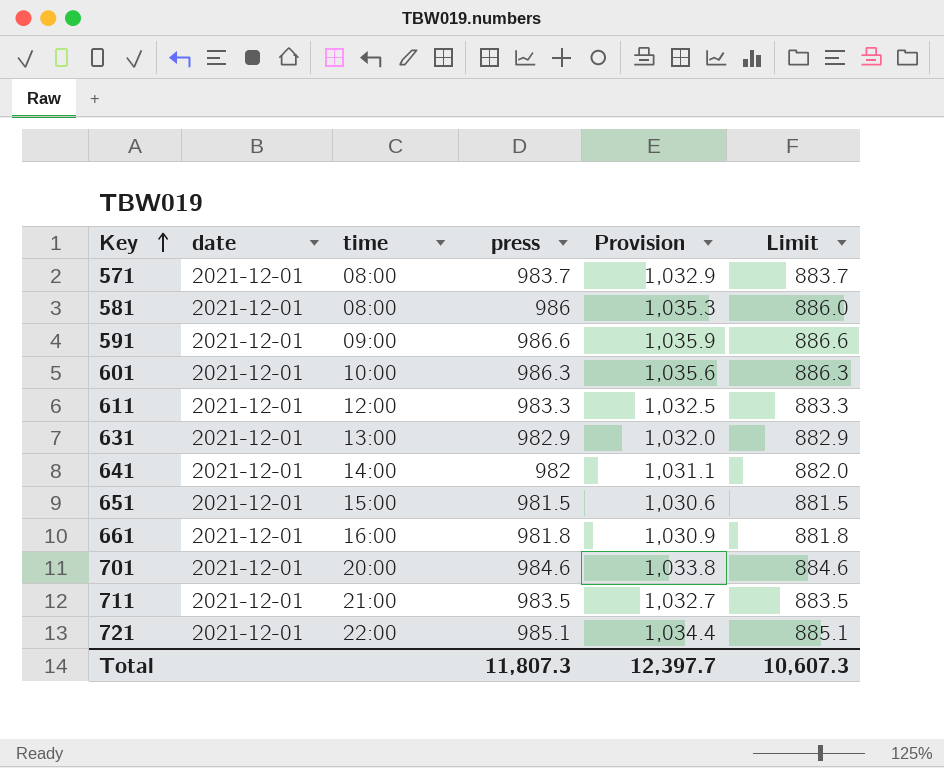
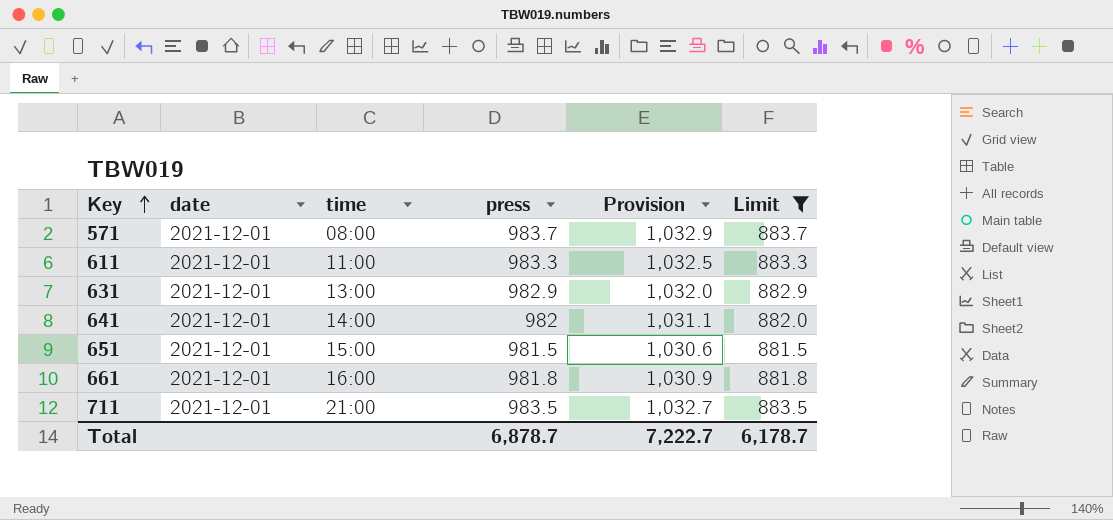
filter: none -> Limit <= 883.7
611 | time: 12:00 -> 11:00
Total | press: 11,807.3 -> 6,878.7
Total | Provision: 12,397.7 -> 7,222.7
Total | Limit: 10,607.3 -> 6,178.7

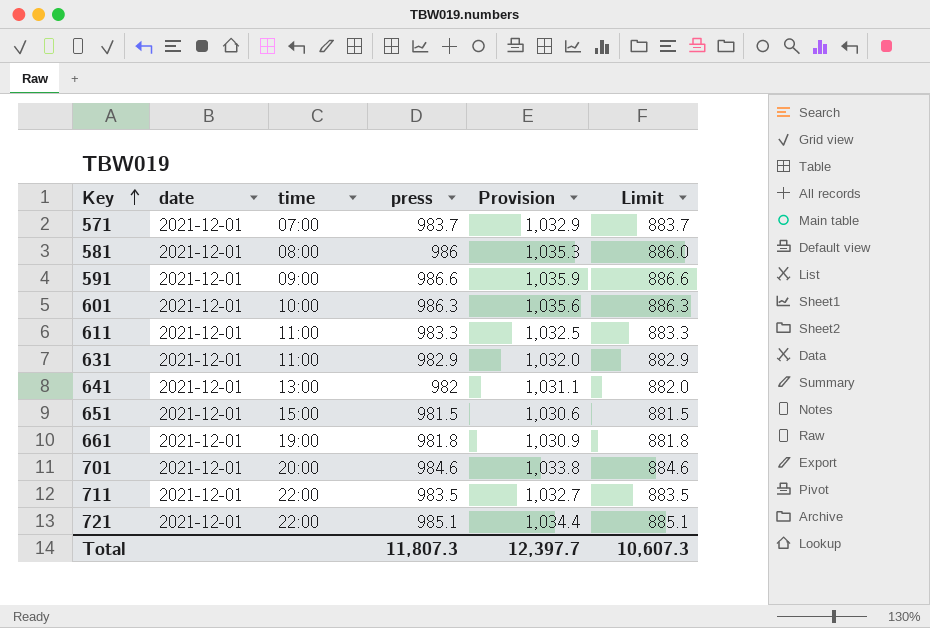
filter: Limit <= 883.7 -> none
571 | time: 08:00 -> 07:00
631 | time: 13:00 -> 11:00
641 | time: 14:00 -> 13:00
661 | time: 16:00 -> 19:00
711 | time: 21:00 -> 22:00
Total | press: 6,878.7 -> 11,807.3
Total | Provision: 7,222.7 -> 12,397.7
Total | Limit: 6,178.7 -> 10,607.3

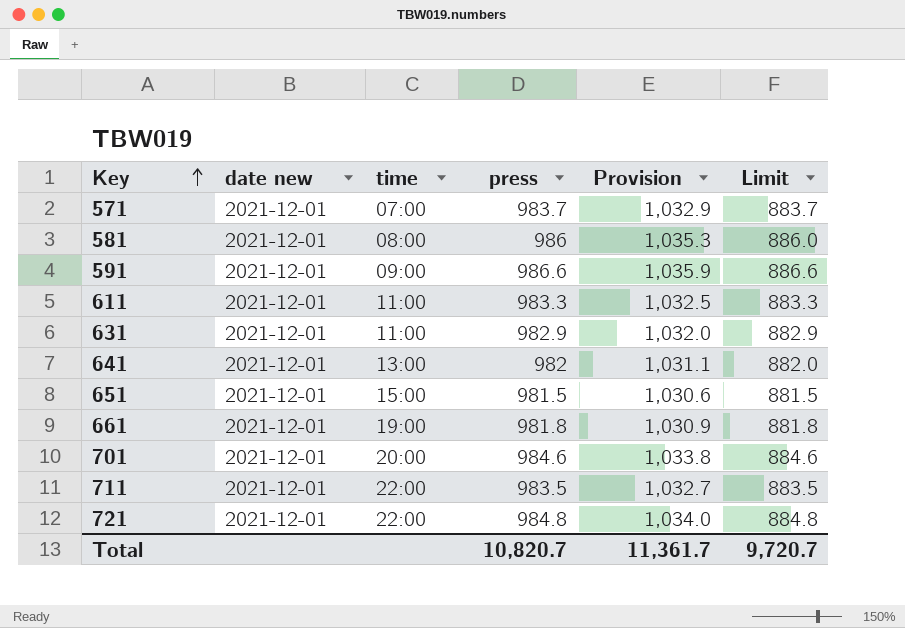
column name: date -> date new
row 601: 2021-12-01 | 10:00 | 986.3 | 1,035.6 | 886.3 -> none
721 | press: 985.1 -> 984.8
721 | Provision: 1,034.4 -> 1,034.0
721 | Limit: 885.1 -> 884.8
Total | press: 11,807.3 -> 10,820.7
Total | Provision: 12,397.7 -> 11,361.7
Total | Limit: 10,607.3 -> 9,720.7

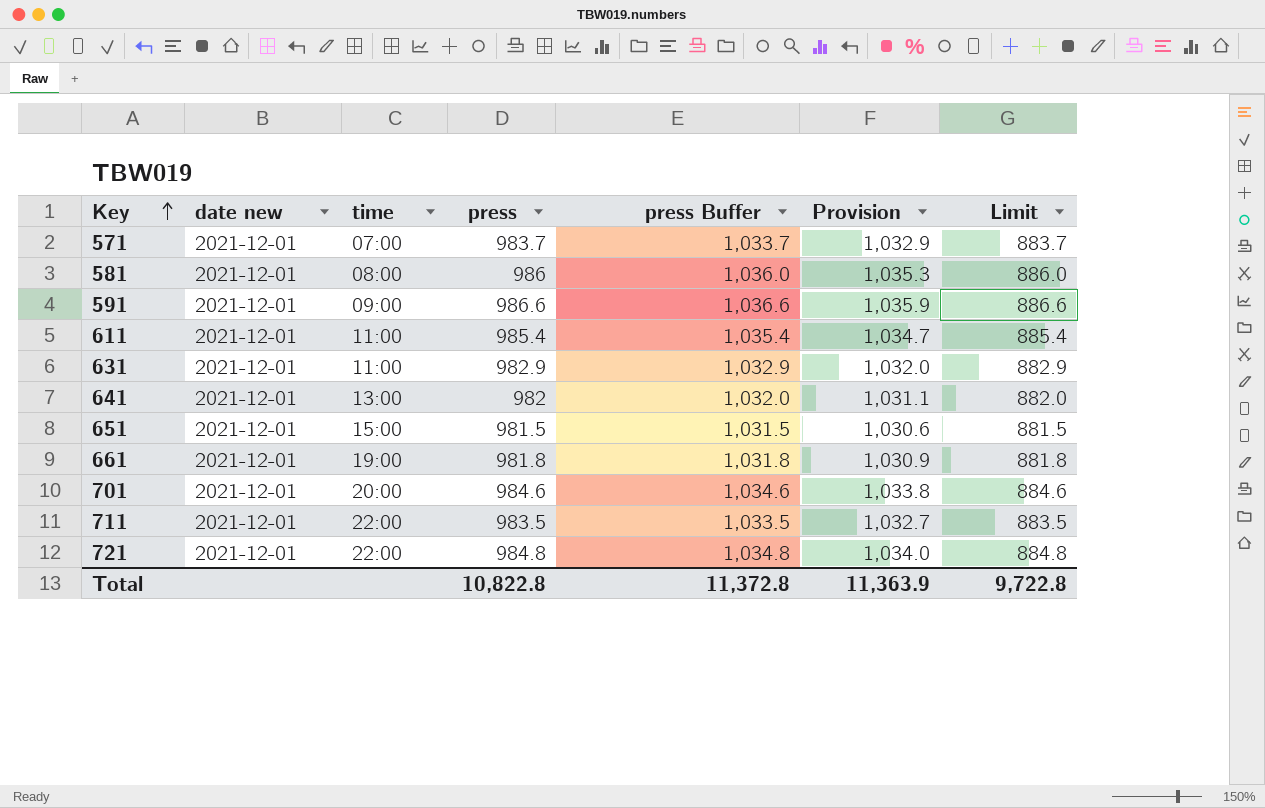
column press Buffer | formula: none -> [press] + 50
611 | press: 983.3 -> 985.4
611 | Provision: 1,032.5 -> 1,034.7
611 | Limit: 883.3 -> 885.4
Total | press: 10,820.7 -> 10,822.8
Total | Provision: 11,361.7 -> 11,363.9
Total | Limit: 9,720.7 -> 9,722.8

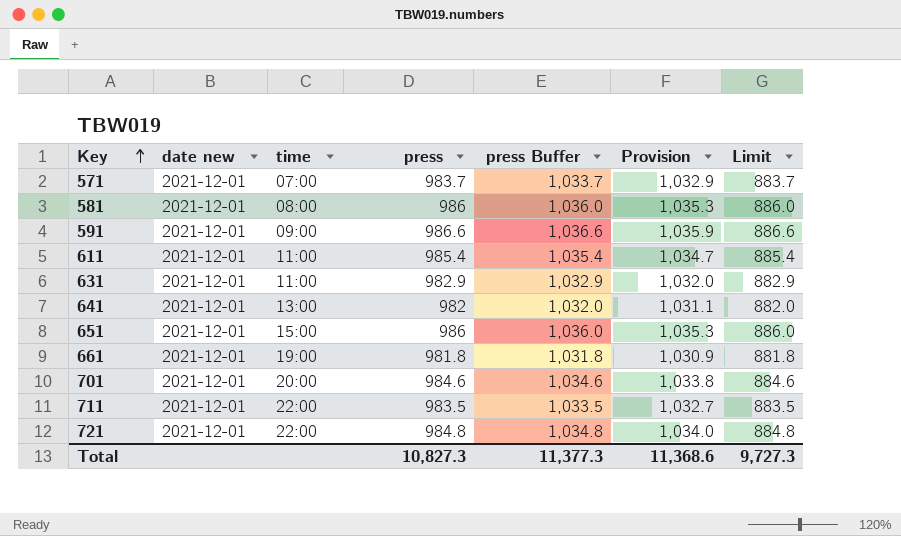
651 | press: 981.5 -> 986
651 | press Buffer: 1,031.5 -> 1,036.0
651 | Provision: 1,030.6 -> 1,035.3
651 | Limit: 881.5 -> 886.0
Total | press: 10,822.8 -> 10,827.3
Total | press Buffer: 11,372.8 -> 11,377.3
Total | Provision: 11,363.9 -> 11,368.6
Total | Limit: 9,722.8 -> 9,727.3

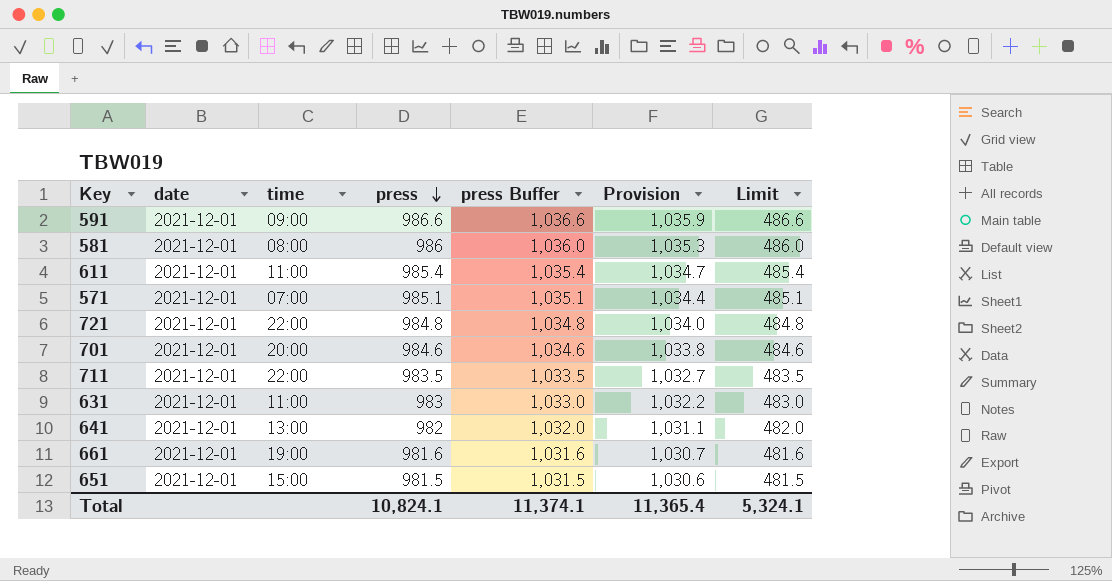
row order: Key ascending -> press descending
column name: date new -> date
column Limit | formula: [press] - 100 -> [press] - 500
571 | press: 983.7 -> 985.1
571 | press Buffer: 1,033.7 -> 1,035.1
571 | Provision: 1,032.9 -> 1,034.4
631 | press: 982.9 -> 983
631 | press Buffer: 1,032.9 -> 1,033.0
631 | Provision: 1,032.0 -> 1,032.2
661 | press: 981.8 -> 981.6
661 | press Buffer: 1,031.8 -> 1,031.6
661 | Provision: 1,030.9 -> 1,030.7
651 | press: 986 -> 981.5
651 | press Buffer: 1,036.0 -> 1,031.5
651 | Provision: 1,035.3 -> 1,030.6
Total | press: 10,827.3 -> 10,824.1
Total | press Buffer: 11,377.3 -> 11,374.1
Total | Provision: 11,368.6 -> 11,365.4
Total | Limit: 9,727.3 -> 5,324.1

